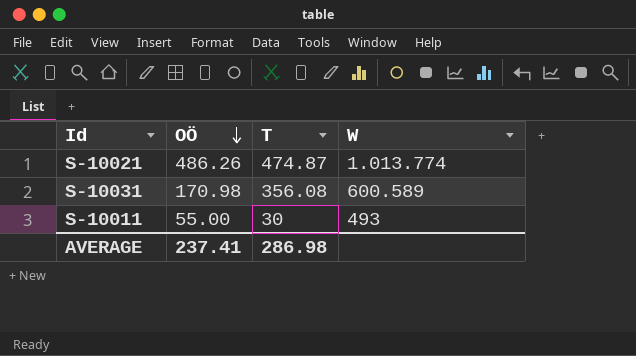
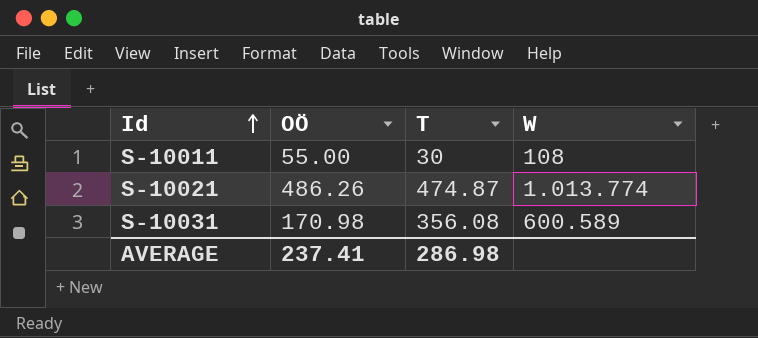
row order: OÖ descending -> Id ascending
S-10011 | W: 493 -> 108

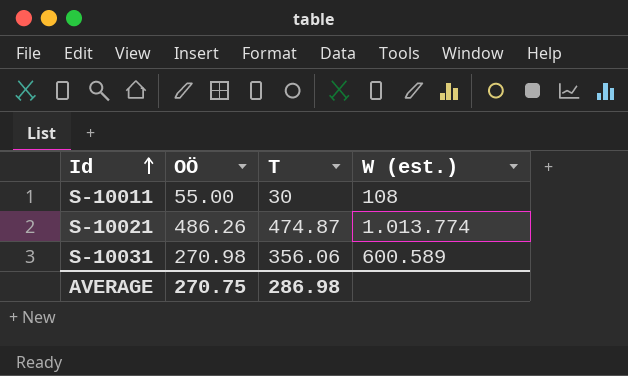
column name: W -> W (est.)
S-10031 | OÖ: 170.98 -> 270.98
S-10031 | T: 356.08 -> 356.06
AVERAGE | OÖ: 237.41 -> 270.75

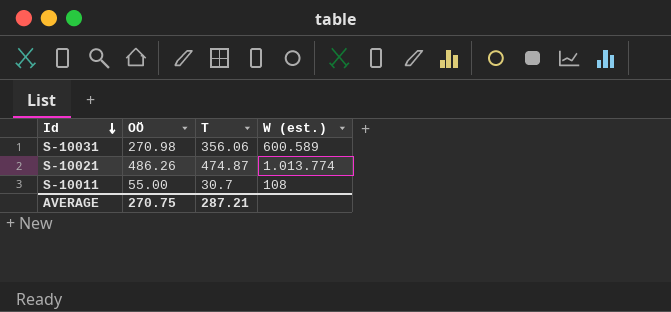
row order: Id ascending -> Id descending
S-10011 | T: 30 -> 30.7
AVERAGE | T: 286.98 -> 287.21

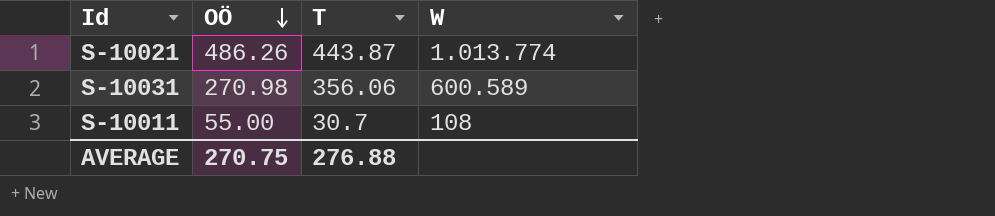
row order: Id descending -> OÖ descending
column name: W (est.) -> W
S-10021 | T: 474.87 -> 443.87
AVERAGE | T: 287.21 -> 276.88

